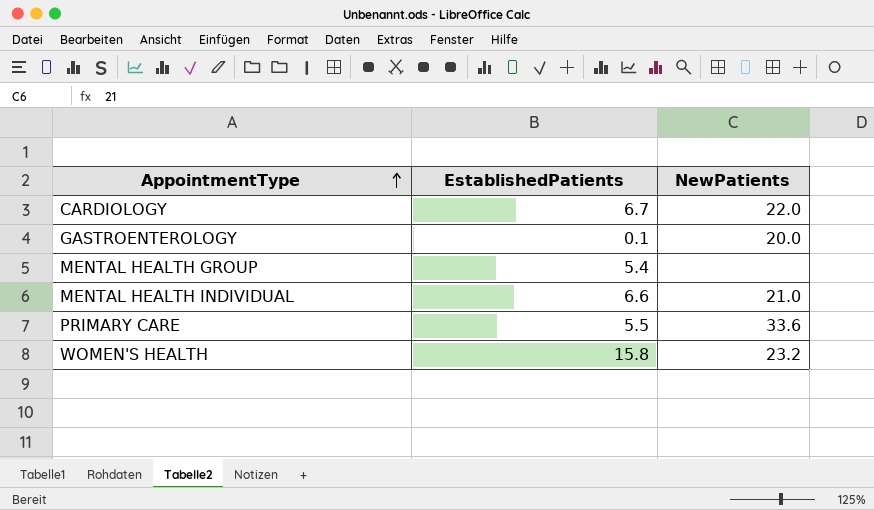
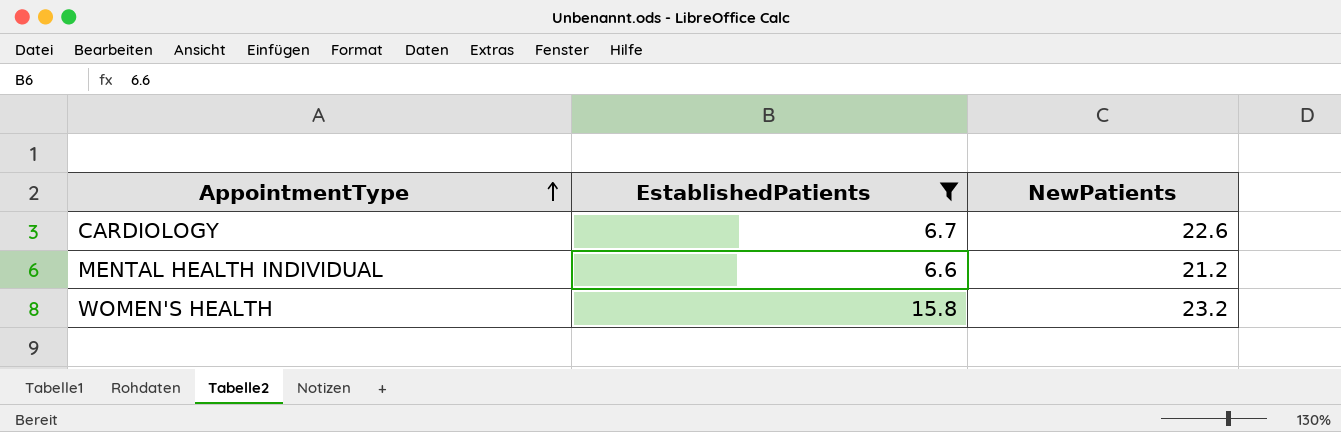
filter: none -> EstablishedPatients >= 6.6
CARDIOLOGY | NewPatients: 22.0 -> 22.6
MENTAL HEALTH INDIVIDUAL | NewPatients: 21.0 -> 21.2

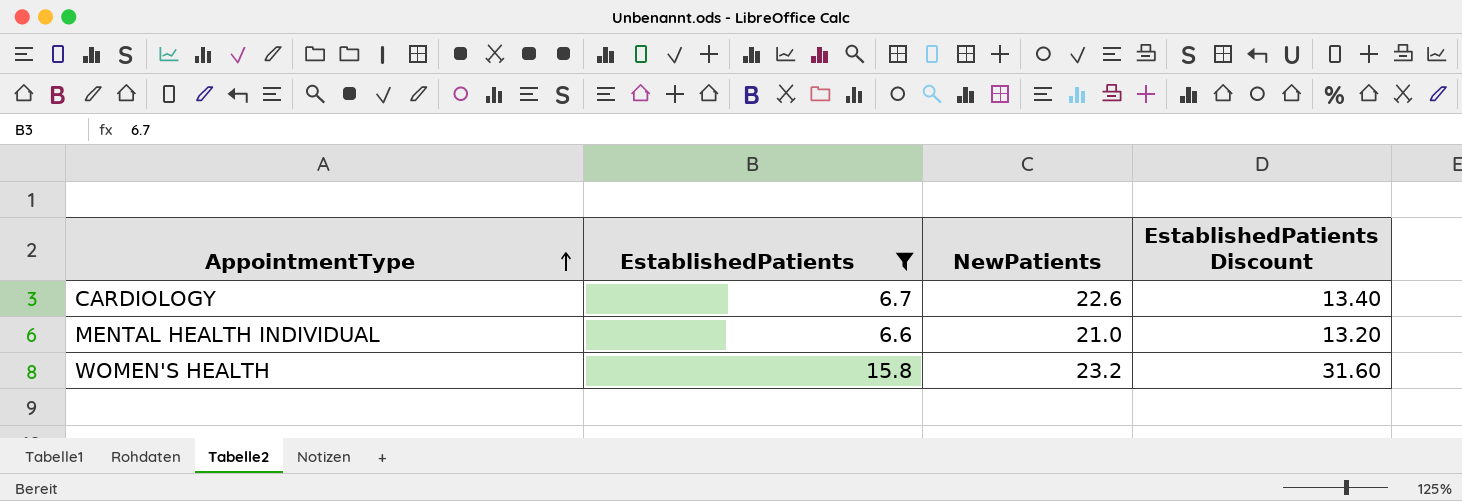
column EstablishedPatients Discount | formula: none -> [EstablishedPatients] * 2
MENTAL HEALTH INDIVIDUAL | NewPatients: 21.2 -> 21.0

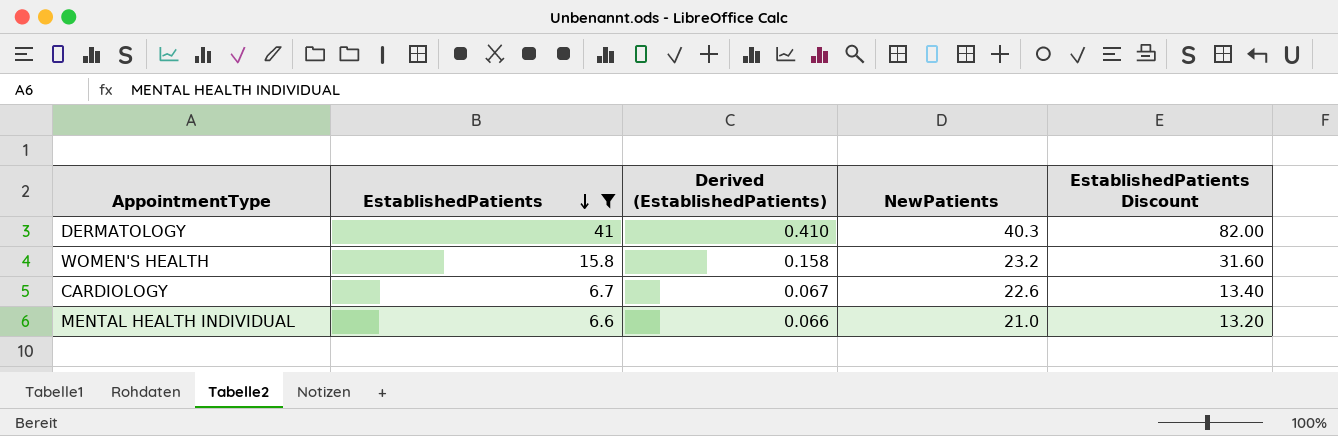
row order: AppointmentType ascending -> EstablishedPatients descending
column Derived (EstablishedPatients) | formula: none -> [EstablishedPatients] * 0.01
row DERMATOLOGY: none -> 41 | 0.410 | 40.3 | 82.00

